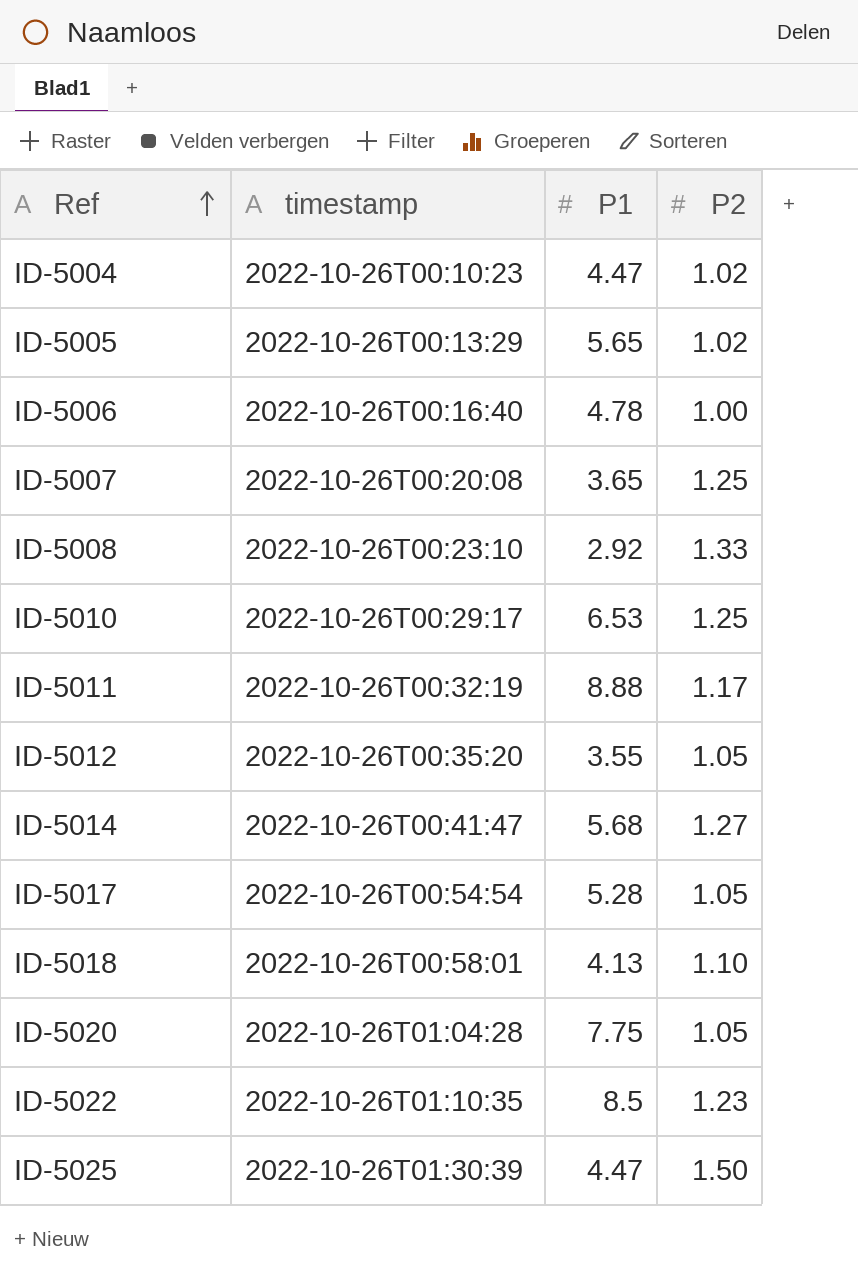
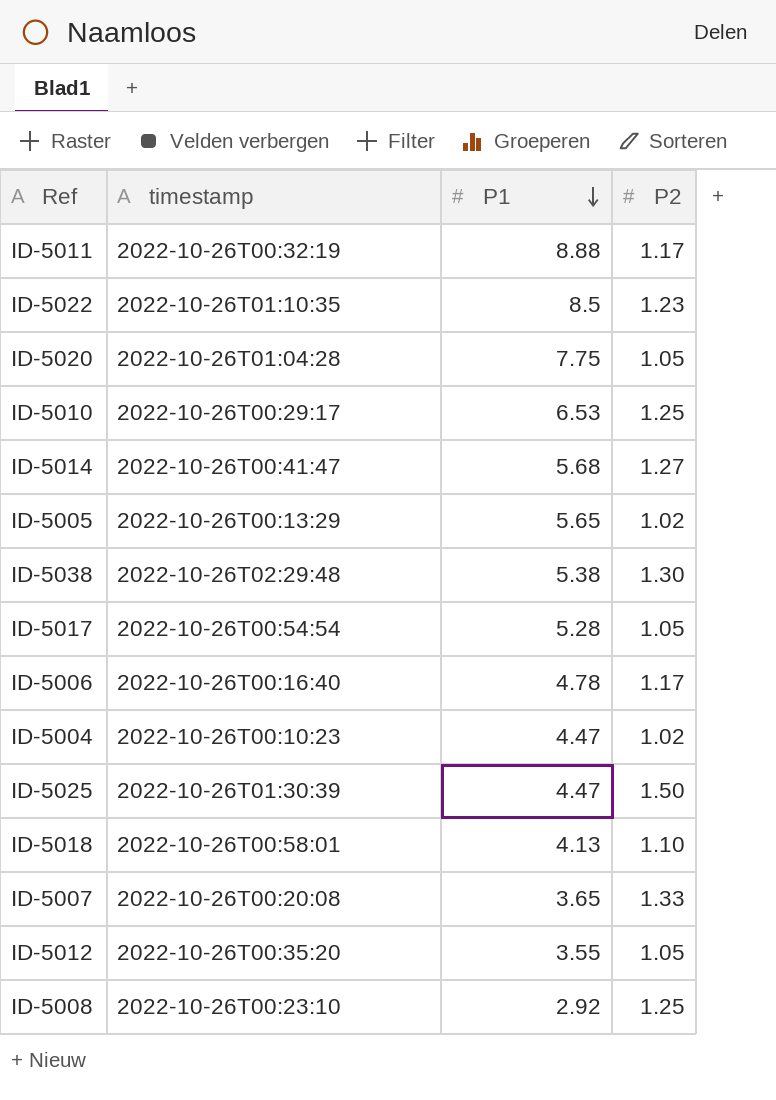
row order: Ref ascending -> P1 descending
row ID-5038: none -> 2022-10-26T02:29:48 | 5.38 | 1.30
ID-5006 | P2: 1.00 -> 1.17
ID-5007 | P2: 1.25 -> 1.33
ID-5008 | P2: 1.33 -> 1.25

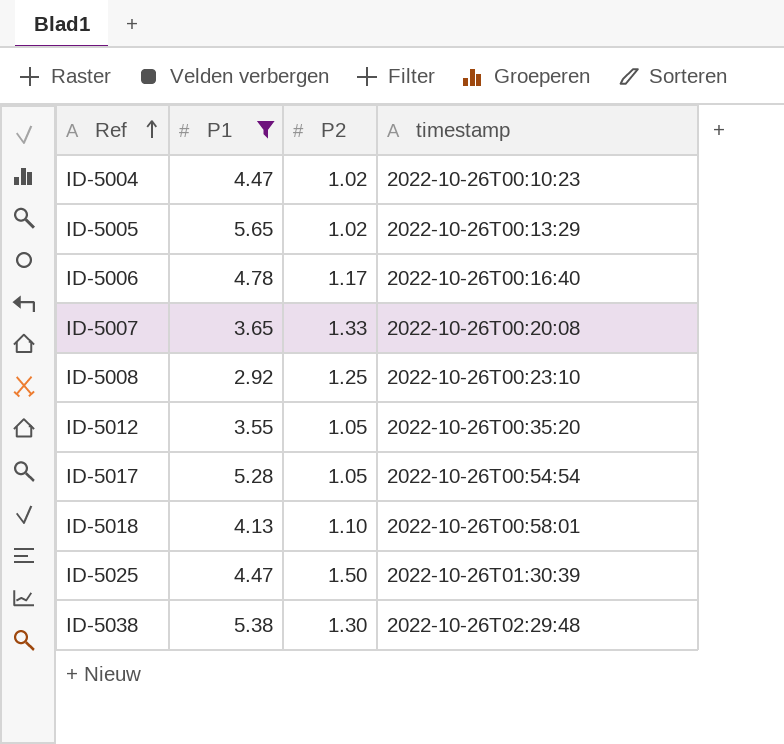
filter: none -> P1 <= 5.65
row order: P1 descending -> Ref ascending
column timestamp | position: 2 -> 4

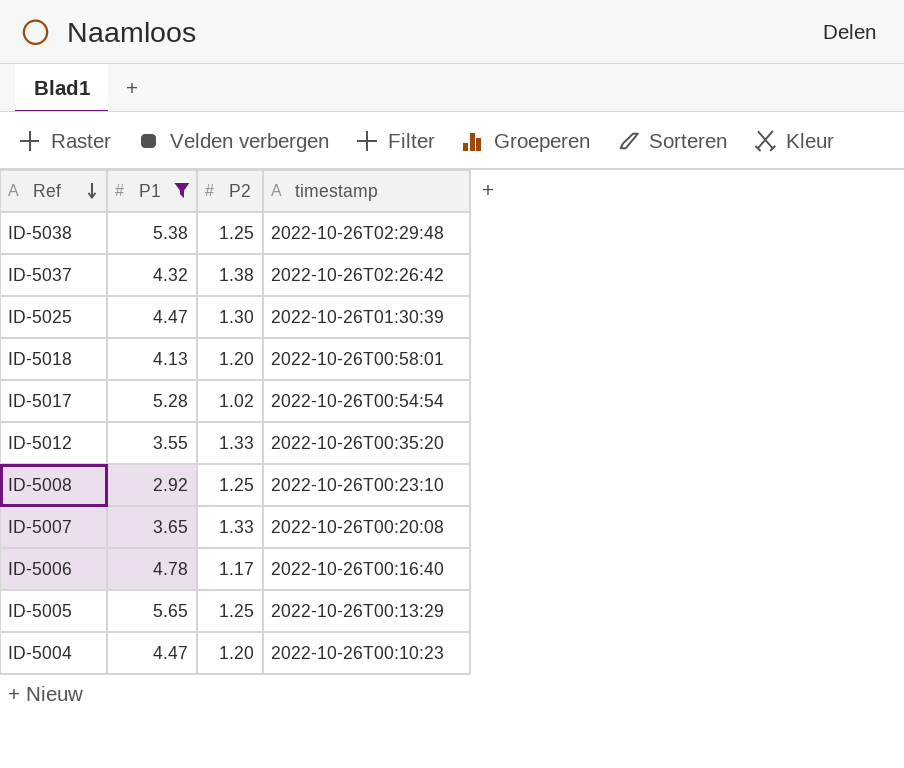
row order: Ref ascending -> Ref descending
ID-5038 | P2: 1.30 -> 1.25
row ID-5037: none -> 4.32 | 1.38 | 2022-10-26T02:26:42
ID-5025 | P2: 1.50 -> 1.30
ID-5018 | P2: 1.10 -> 1.20
ID-5017 | P2: 1.05 -> 1.02
ID-5012 | P2: 1.05 -> 1.33
ID-5005 | P2: 1.02 -> 1.25
ID-5004 | P2: 1.02 -> 1.20

